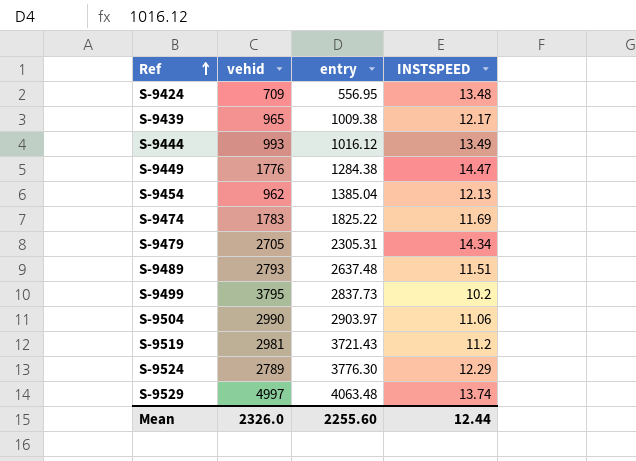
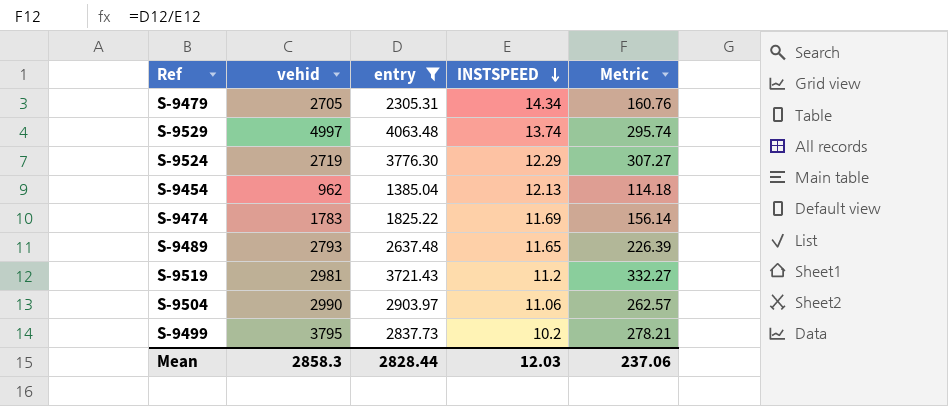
filter: none -> entry >= 1385.04
row order: Ref ascending -> INSTSPEED descending
column Metric | formula: none -> [entry] / [INSTSPEED]
S-9524 | vehid: 2789 -> 2719
S-9489 | INSTSPEED: 11.51 -> 11.65
Mean | vehid: 2326.0 -> 2858.3
Mean | entry: 2255.60 -> 2828.44
Mean | INSTSPEED: 12.44 -> 12.03

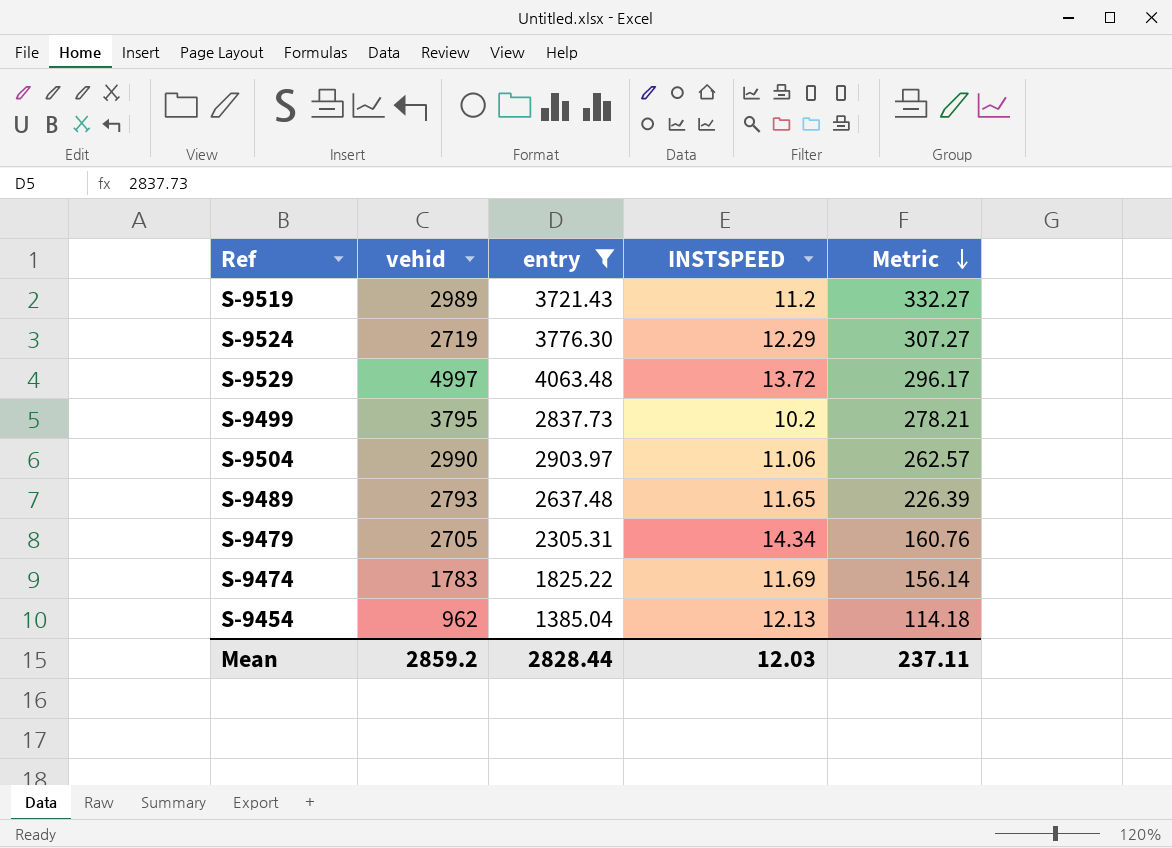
row order: INSTSPEED descending -> Metric descending
S-9519 | vehid: 2981 -> 2989
S-9529 | INSTSPEED: 13.74 -> 13.72
S-9529 | Metric: 295.74 -> 296.17
Mean | vehid: 2858.3 -> 2859.2
Mean | Metric: 237.06 -> 237.11

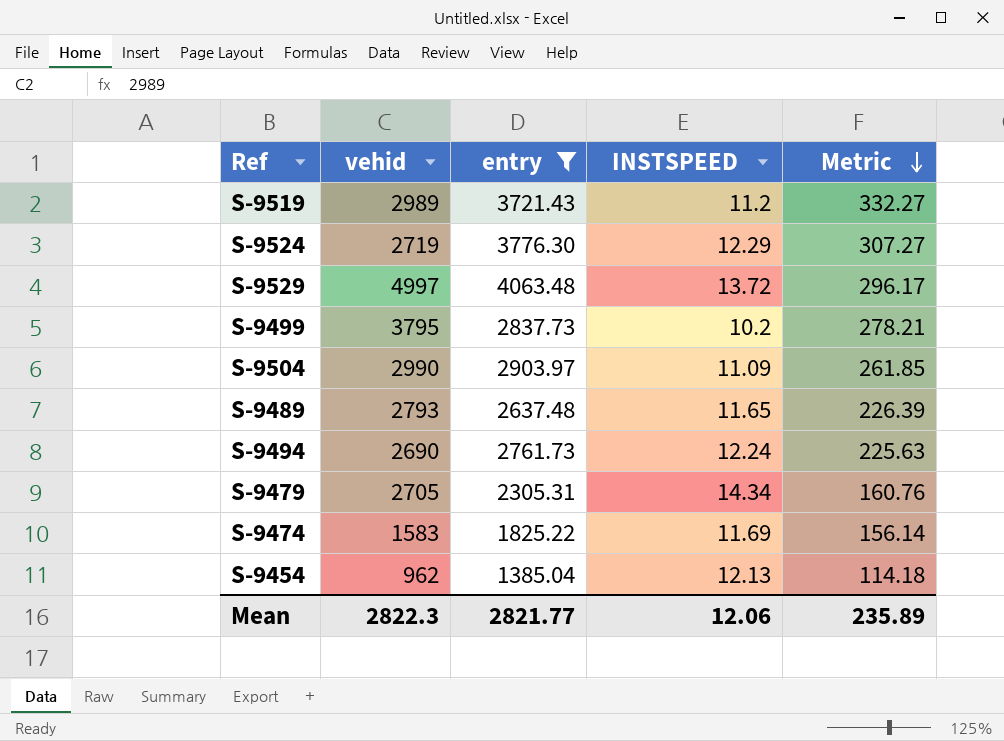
S-9504 | INSTSPEED: 11.06 -> 11.09
S-9504 | Metric: 262.57 -> 261.85
row S-9494: none -> 2690 | 2761.73 | 12.24 | 225.63
S-9474 | vehid: 1783 -> 1583
Mean | vehid: 2859.2 -> 2822.3
Mean | entry: 2828.44 -> 2821.77
Mean | INSTSPEED: 12.03 -> 12.06
Mean | Metric: 237.11 -> 235.89

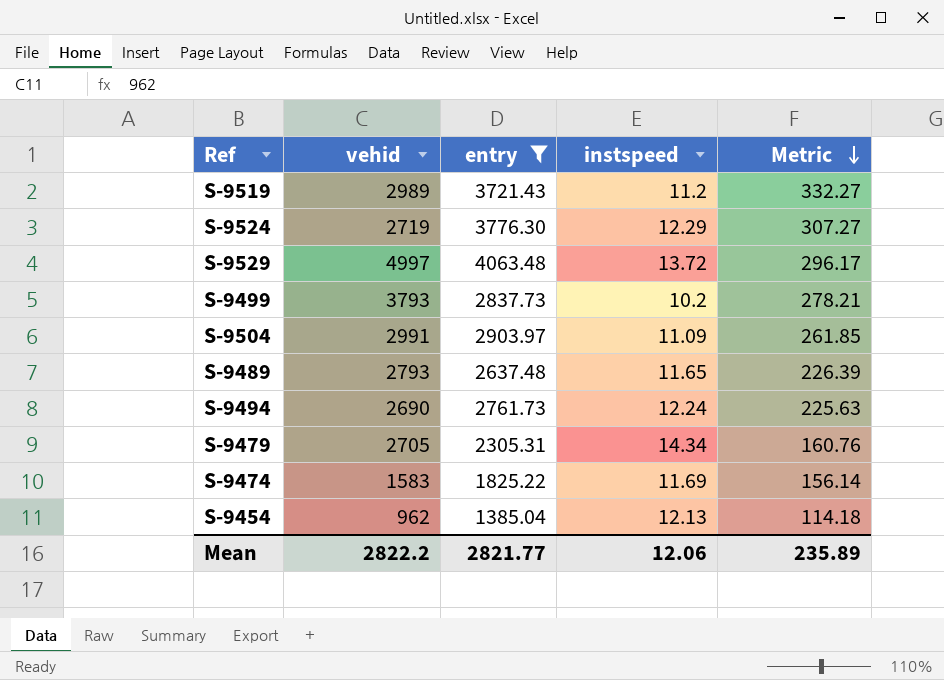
column name: INSTSPEED -> instspeed
S-9499 | vehid: 3795 -> 3793
S-9504 | vehid: 2990 -> 2991
Mean | vehid: 2822.3 -> 2822.2

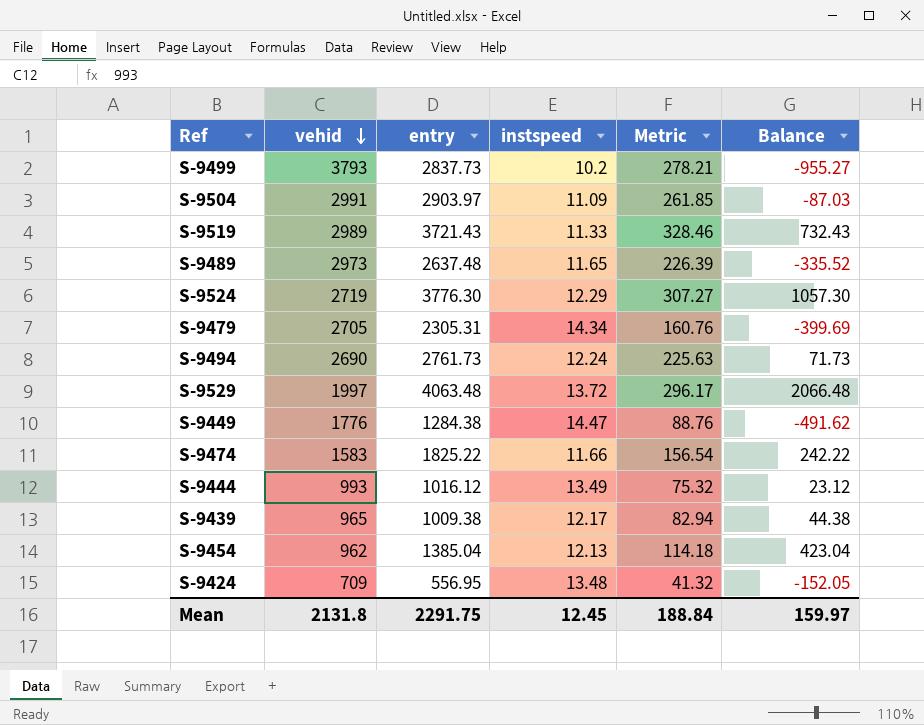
filter: entry >= 1385.04 -> none
row order: Metric descending -> vehid descending
column Balance | formula: none -> [entry] - [vehid]
S-9519 | instspeed: 11.2 -> 11.33
S-9519 | Metric: 332.27 -> 328.46
S-9489 | vehid: 2793 -> 2973
S-9529 | vehid: 4997 -> 1997
S-9474 | instspeed: 11.69 -> 11.66
S-9474 | Metric: 156.14 -> 156.54
Mean | vehid: 2822.2 -> 2131.8
Mean | entry: 2821.77 -> 2291.75
Mean | instspeed: 12.06 -> 12.45
Mean | Metric: 235.89 -> 188.84

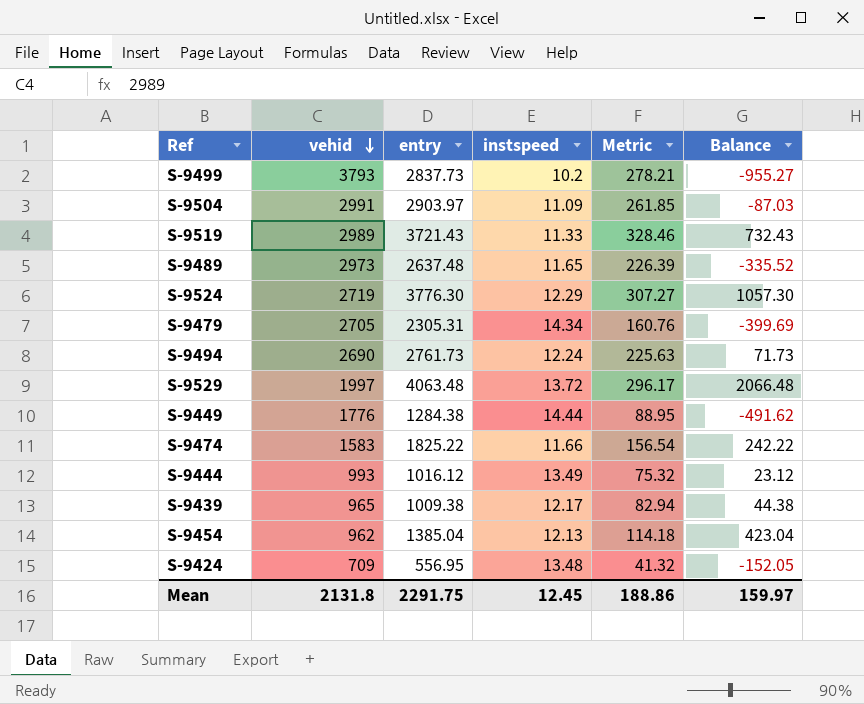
S-9449 | instspeed: 14.47 -> 14.44
S-9449 | Metric: 88.76 -> 88.95
Mean | Metric: 188.84 -> 188.86

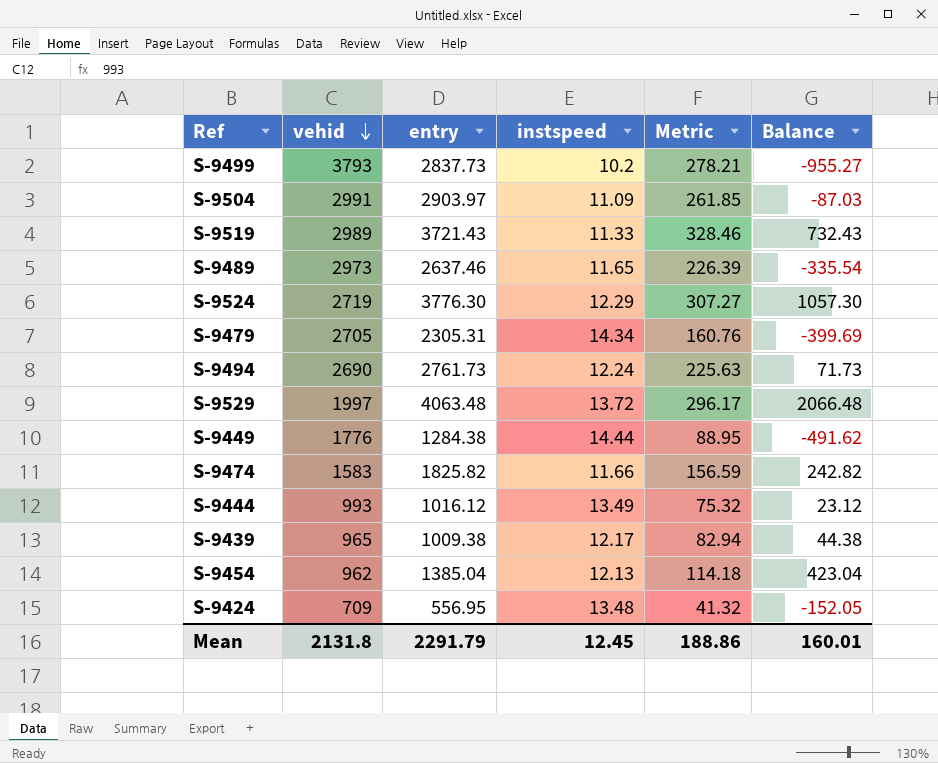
S-9489 | entry: 2637.48 -> 2637.46
S-9489 | Balance: -335.52 -> -335.54
S-9474 | entry: 1825.22 -> 1825.82
S-9474 | Metric: 156.54 -> 156.59
S-9474 | Balance: 242.22 -> 242.82
Mean | entry: 2291.75 -> 2291.79
Mean | Balance: 159.97 -> 160.01

